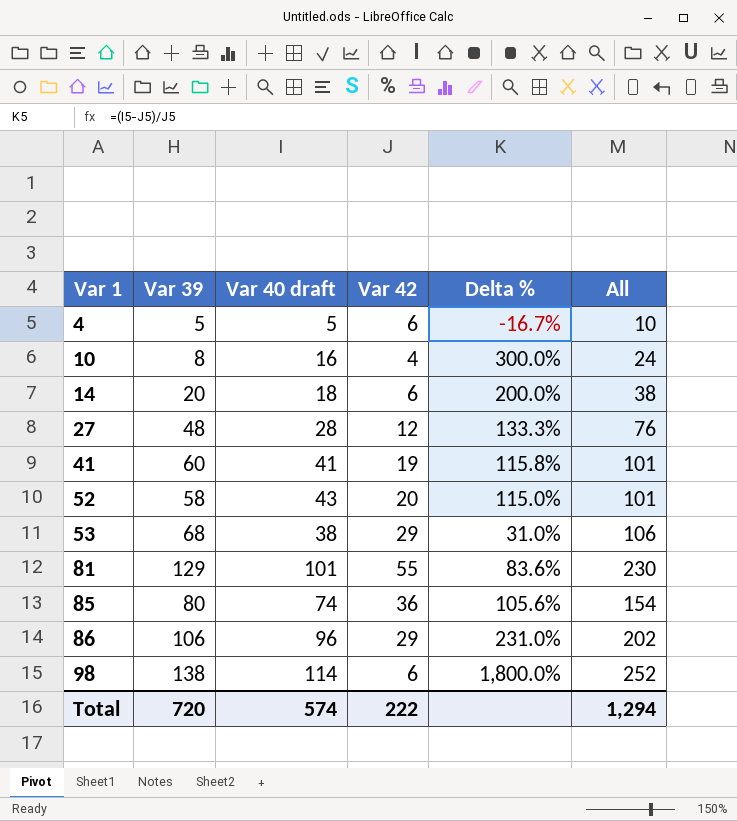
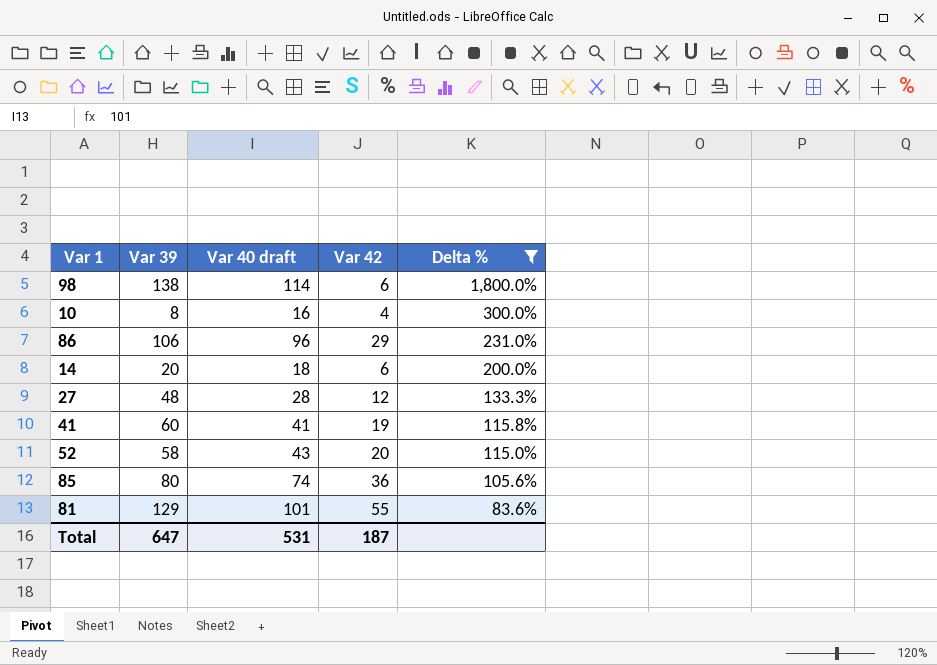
filter: none -> Delta % >= 83.6%
row order: Var 1 ascending -> Delta % descending
column All | formula: [Var 39] + [Var 40 draft] -> none
Total | Var 39: 720 -> 647
Total | Var 40 draft: 574 -> 531
Total | Var 42: 222 -> 187

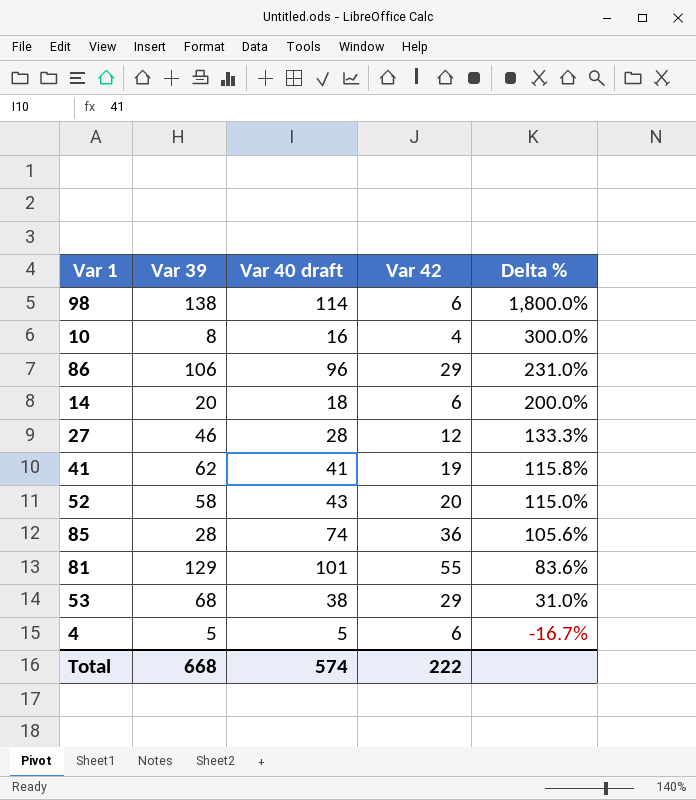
filter: Delta % >= 83.6% -> none
27 | Var 39: 48 -> 46
41 | Var 39: 60 -> 62
85 | Var 39: 80 -> 28
Total | Var 39: 647 -> 668
Total | Var 40 draft: 531 -> 574
Total | Var 42: 187 -> 222

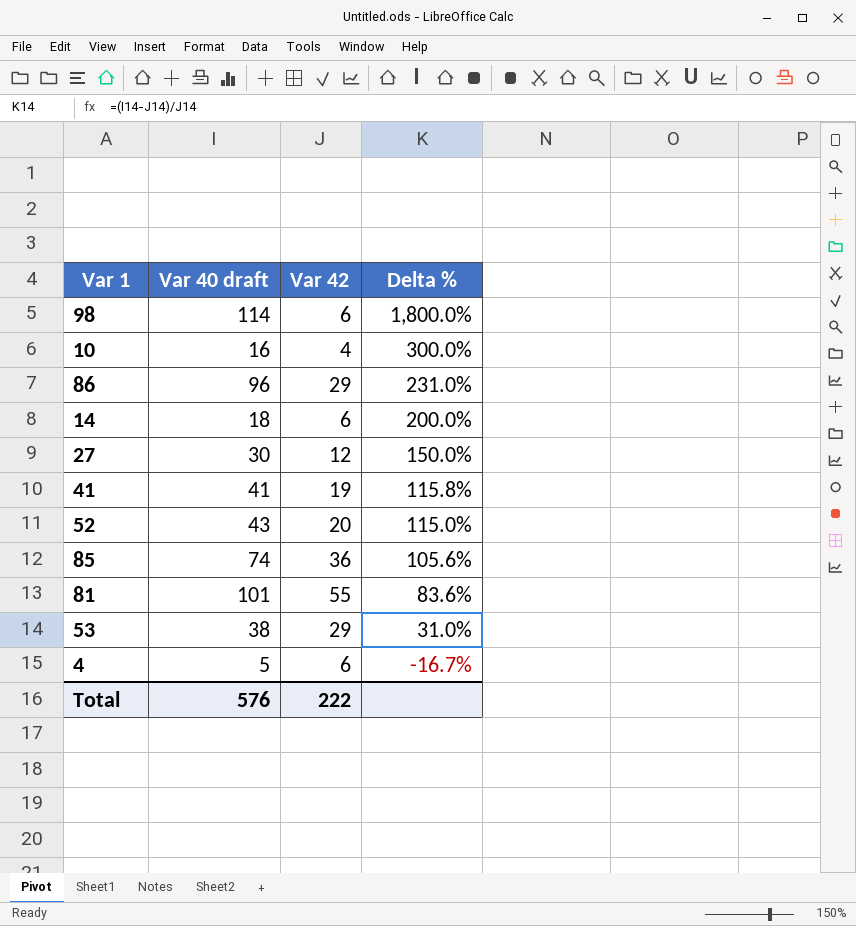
column Var 39 | position: 2 -> none
27 | Var 40 draft: 28 -> 30
27 | Delta %: 133.3% -> 150.0%
Total | Var 40 draft: 574 -> 576

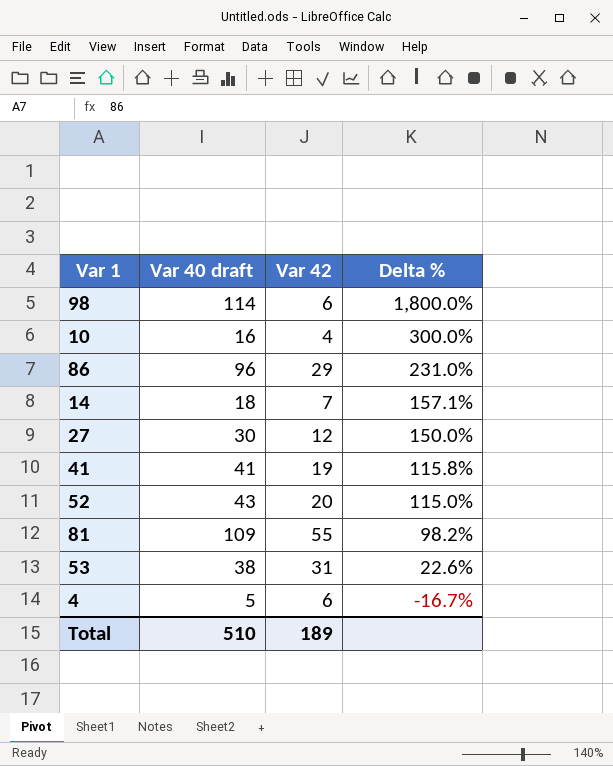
row 85: 74 | 36 | 105.6% -> none
14 | Var 42: 6 -> 7
14 | Delta %: 200.0% -> 157.1%
81 | Var 40 draft: 101 -> 109
81 | Delta %: 83.6% -> 98.2%
53 | Var 42: 29 -> 31
53 | Delta %: 31.0% -> 22.6%
Total | Var 40 draft: 576 -> 510
Total | Var 42: 222 -> 189

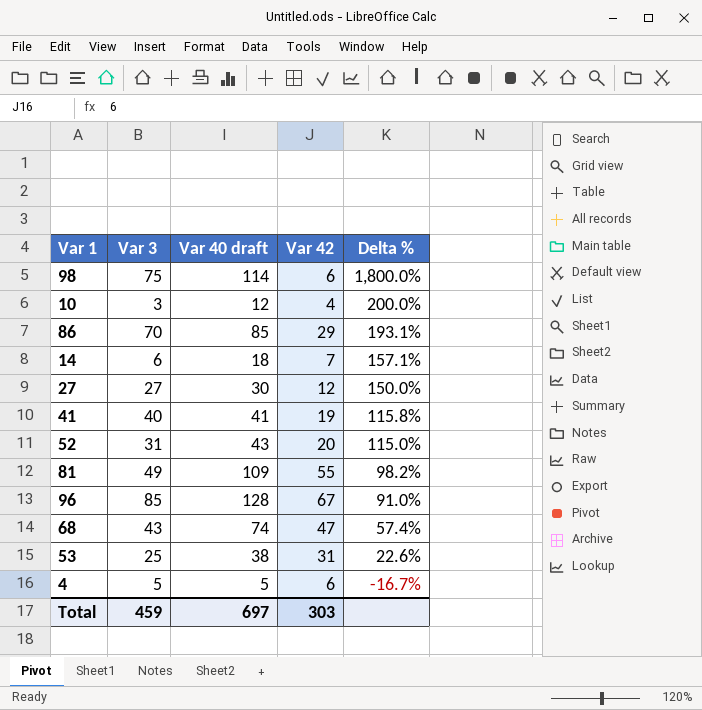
column Var 3 | position: none -> 2
10 | Var 40 draft: 16 -> 12
10 | Delta %: 300.0% -> 200.0%
86 | Var 40 draft: 96 -> 85
86 | Delta %: 231.0% -> 193.1%
row 96: none -> 85 | 128 | 67 | 91.0%
row 68: none -> 43 | 74 | 47 | 57.4%
Total | Var 40 draft: 510 -> 697
Total | Var 42: 189 -> 303

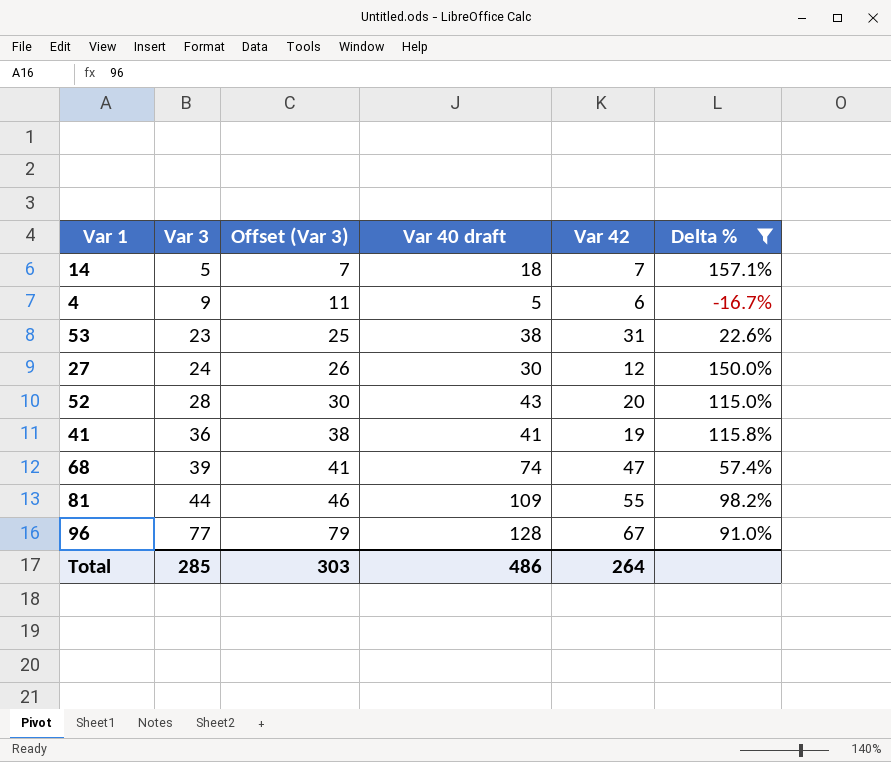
filter: none -> Delta % <= 157.1%
row order: Delta % descending -> Var 3 ascending
column Offset (Var 3) | formula: none -> [Var 3] + 2
14 | Var 3: 6 -> 5
4 | Var 3: 5 -> 9
53 | Var 3: 25 -> 23
27 | Var 3: 27 -> 24
52 | Var 3: 31 -> 28
41 | Var 3: 40 -> 36
68 | Var 3: 43 -> 39
81 | Var 3: 49 -> 44
96 | Var 3: 85 -> 77
Total | Var 3: 459 -> 285
Total | Var 40 draft: 697 -> 486
Total | Var 42: 303 -> 264

